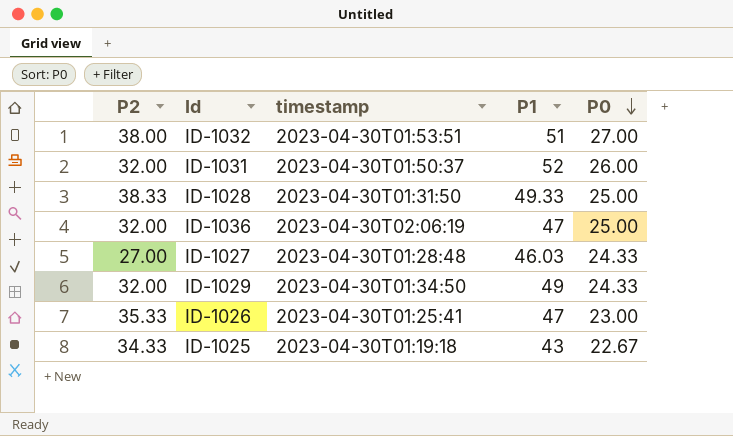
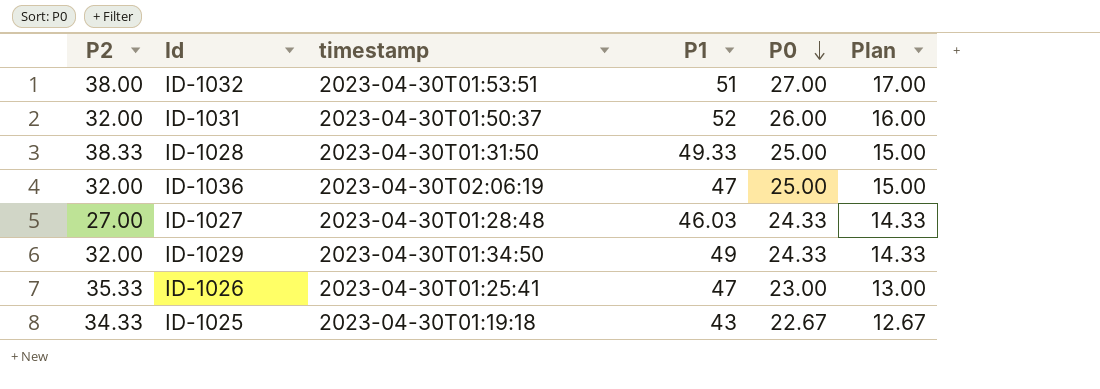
column Plan | formula: none -> [P0] - 10

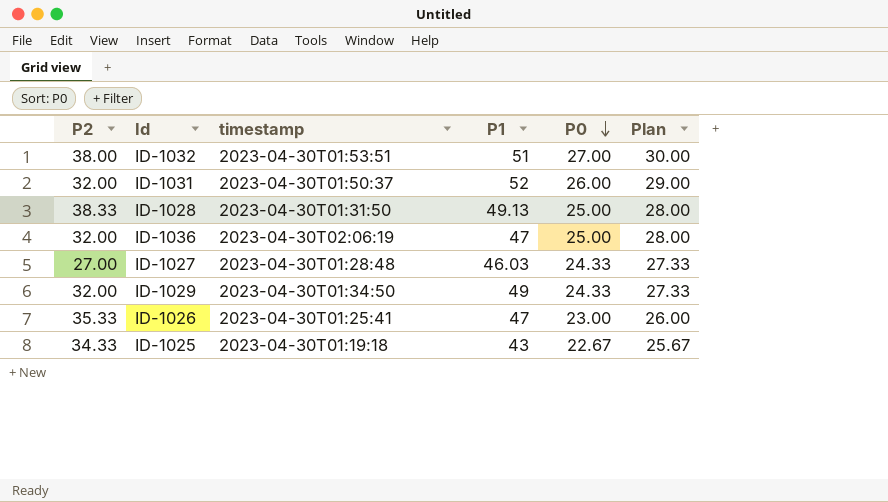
column Plan | formula: [P0] - 10 -> [P0] + 3
ID-1028 | P1: 49.33 -> 49.13

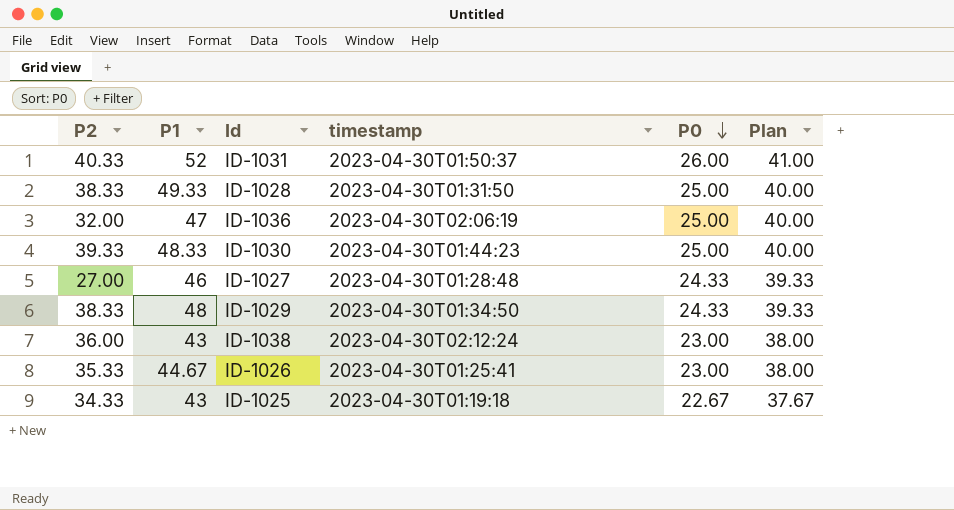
column P1 | position: 4 -> 2
column Plan | formula: [P0] + 3 -> [P0] + 15
row ID-1032: 38.00 | 2023-04-30T01:53:51 | 51 | 27.00 | 30.00 -> none
ID-1031 | P2: 32.00 -> 40.33
ID-1028 | P1: 49.13 -> 49.33
row ID-1030: none -> 39.33 | 48.33 | 2023-04-30T01:44:23 | 25.00 | 40.00
ID-1027 | P1: 46.03 -> 46
ID-1029 | P2: 32.00 -> 38.33
ID-1029 | P1: 49 -> 48
row ID-1038: none -> 36.00 | 43 | 2023-04-30T02:12:24 | 23.00 | 38.00
ID-1026 | P1: 47 -> 44.67

